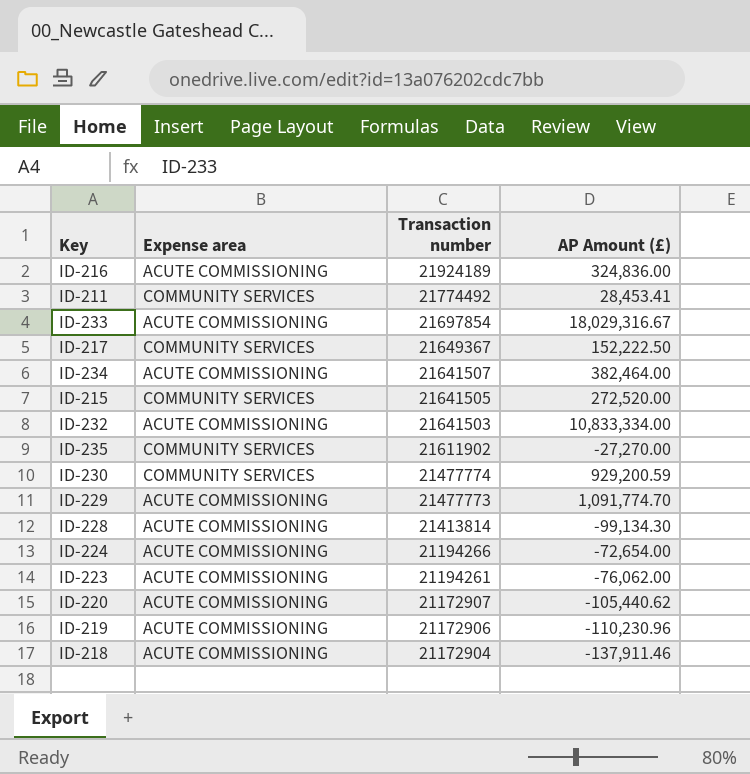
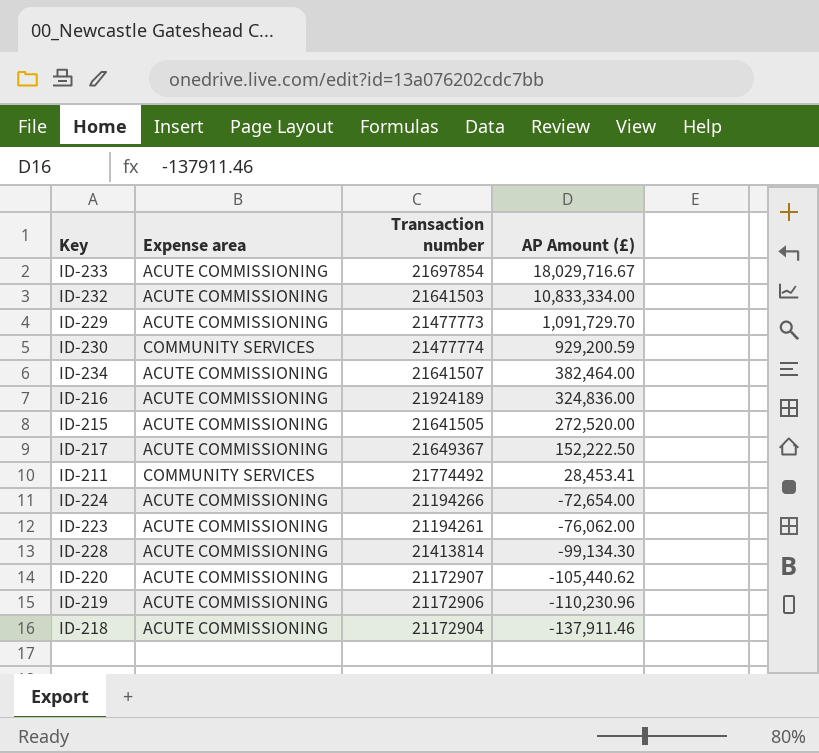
row order: Transaction number descending -> AP Amount (£) descending
row ID-235: COMMUNITY SERVICES | 21611902 | -27,270.00 -> none
ID-233 | AP Amount (£): 18,029,316.67 -> 18,029,716.67
ID-229 | AP Amount (£): 1,091,774.70 -> 1,091,729.70
ID-215 | Expense area: COMMUNITY SERVICES -> ACUTE COMMISSIONING
ID-217 | Expense area: COMMUNITY SERVICES -> ACUTE COMMISSIONING

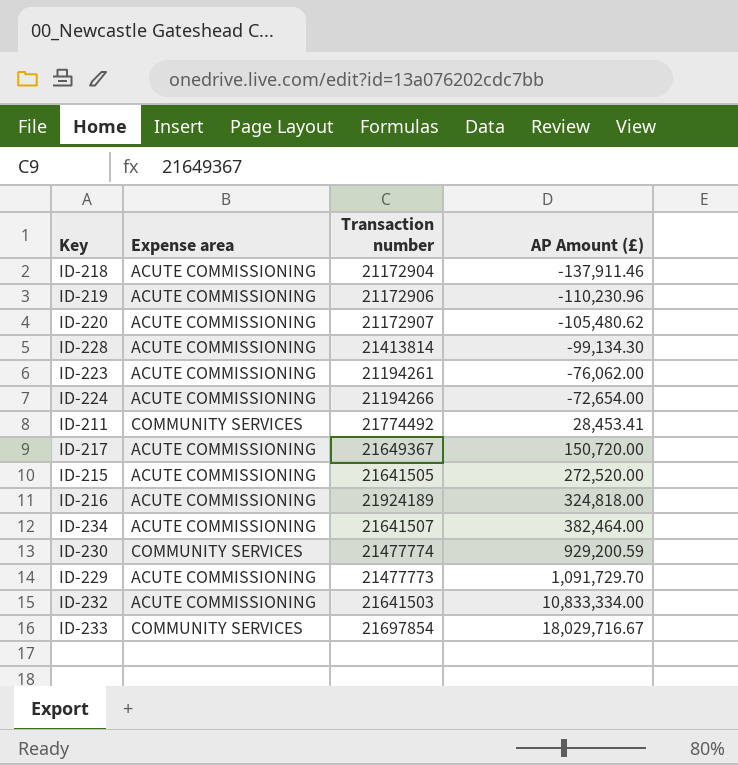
row order: AP Amount (£) descending -> AP Amount (£) ascending
ID-220 | AP Amount (£): -105,440.62 -> -105,480.62
ID-217 | AP Amount (£): 152,222.50 -> 150,720.00
ID-216 | AP Amount (£): 324,836.00 -> 324,818.00
ID-233 | Expense area: ACUTE COMMISSIONING -> COMMUNITY SERVICES

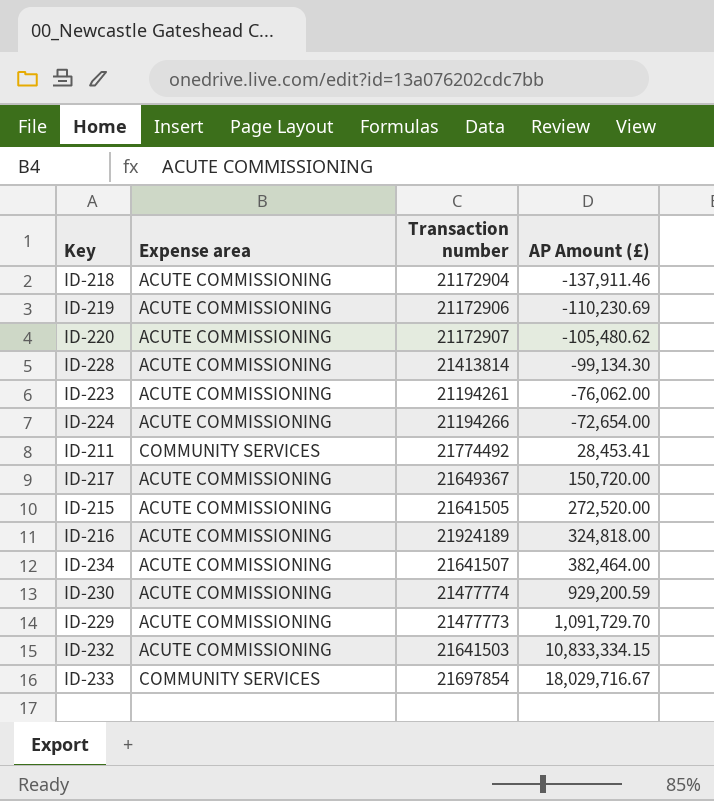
ID-219 | AP Amount (£): -110,230.96 -> -110,230.69
ID-230 | Expense area: COMMUNITY SERVICES -> ACUTE COMMISSIONING
ID-232 | AP Amount (£): 10,833,334.00 -> 10,833,334.15

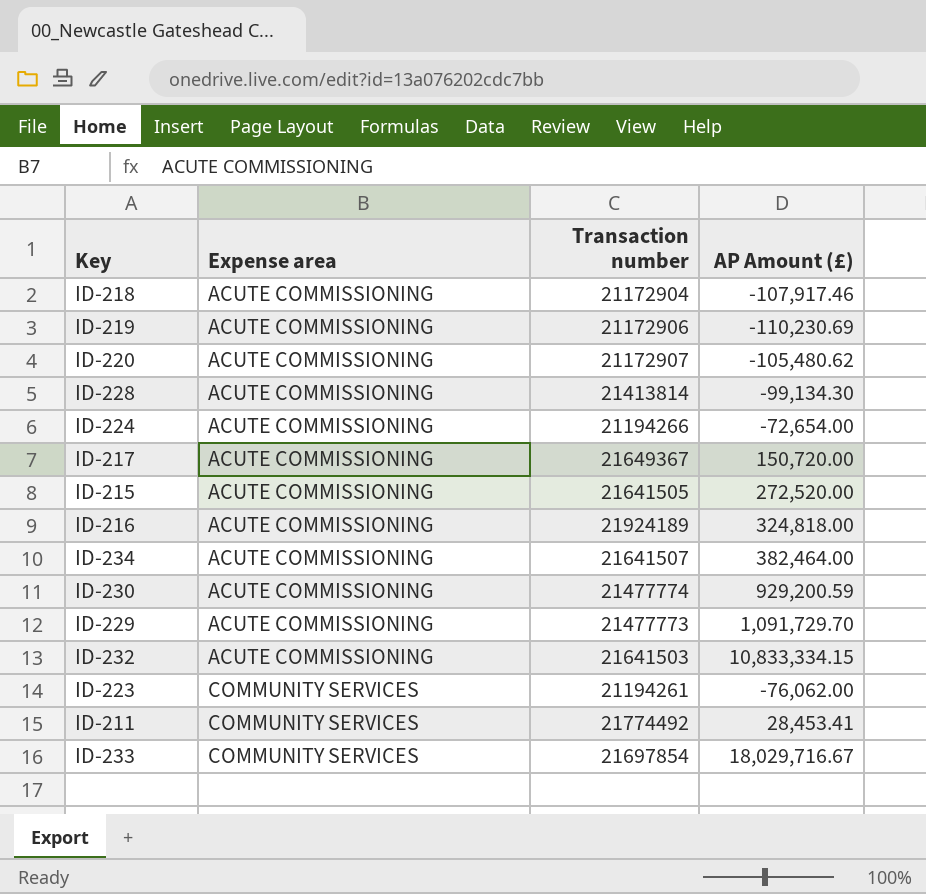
row order: AP Amount (£) ascending -> Expense area ascending
ID-218 | AP Amount (£): -137,911.46 -> -107,917.46
ID-223 | Expense area: ACUTE COMMISSIONING -> COMMUNITY SERVICES

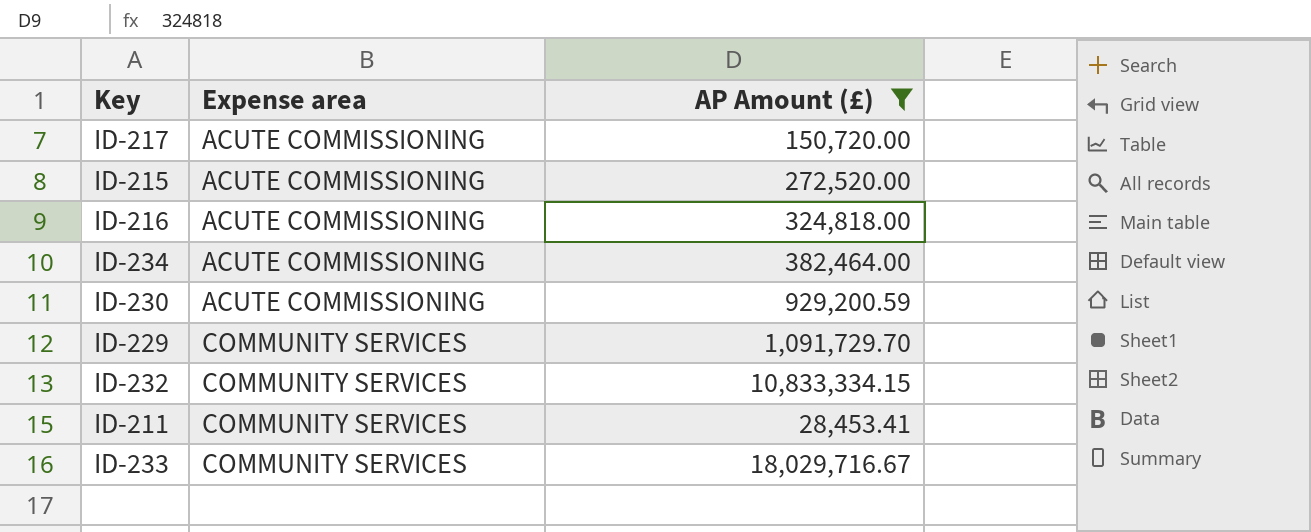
filter: none -> AP Amount (£) >= 28,453.41
column Transaction number | position: 3 -> none
ID-229 | Expense area: ACUTE COMMISSIONING -> COMMUNITY SERVICES
ID-232 | Expense area: ACUTE COMMISSIONING -> COMMUNITY SERVICES

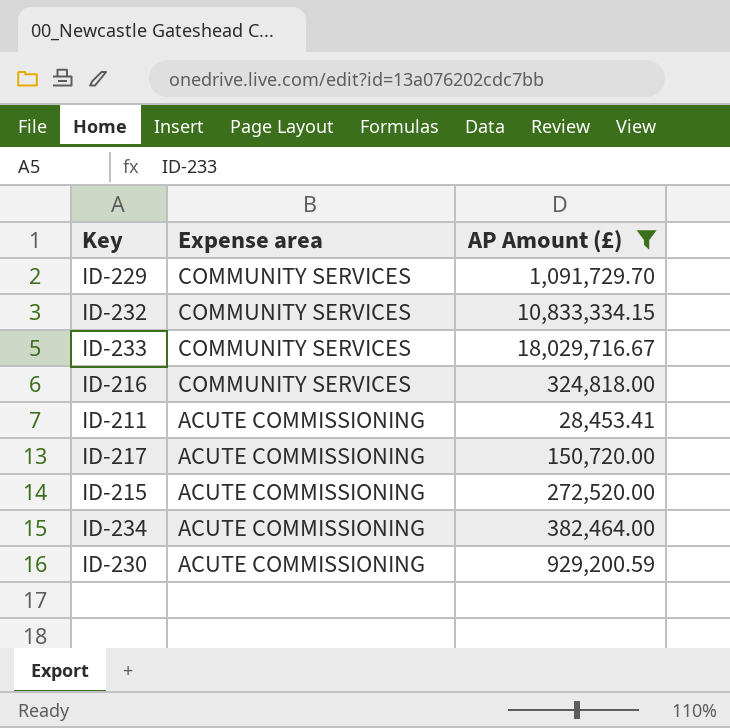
row order: Expense area ascending -> Expense area descending
ID-216 | Expense area: ACUTE COMMISSIONING -> COMMUNITY SERVICES
ID-211 | Expense area: COMMUNITY SERVICES -> ACUTE COMMISSIONING

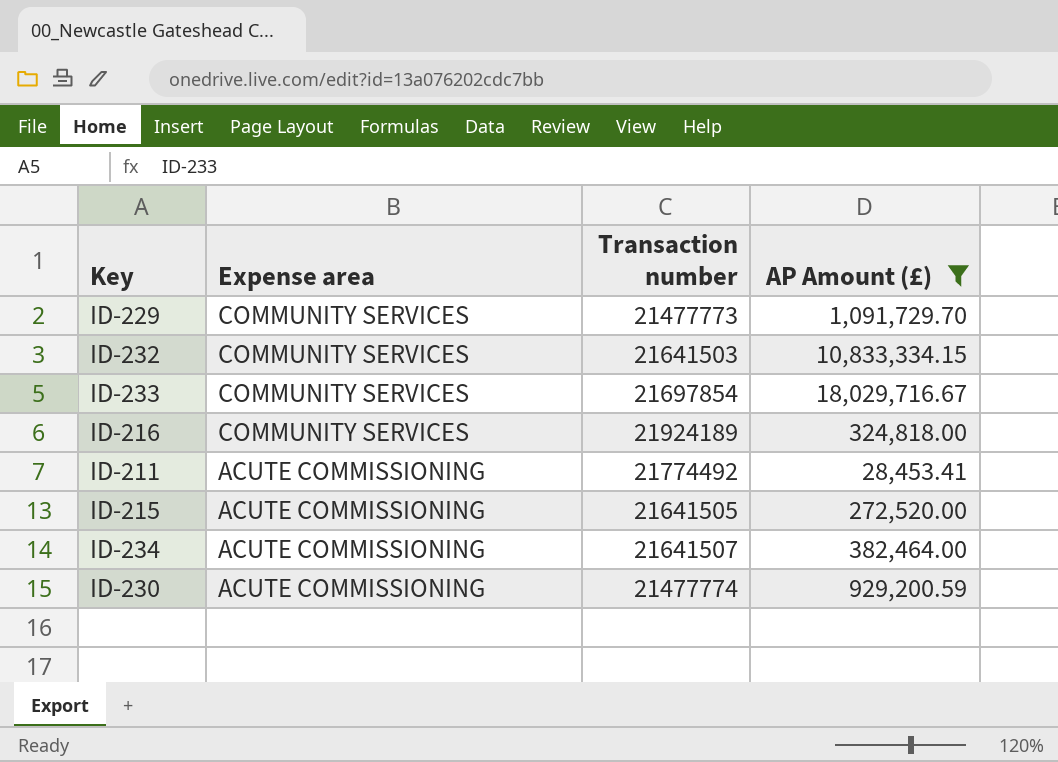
column Transaction number | position: none -> 3
row ID-217: ACUTE COMMISSIONING | 150,720.00 -> none

